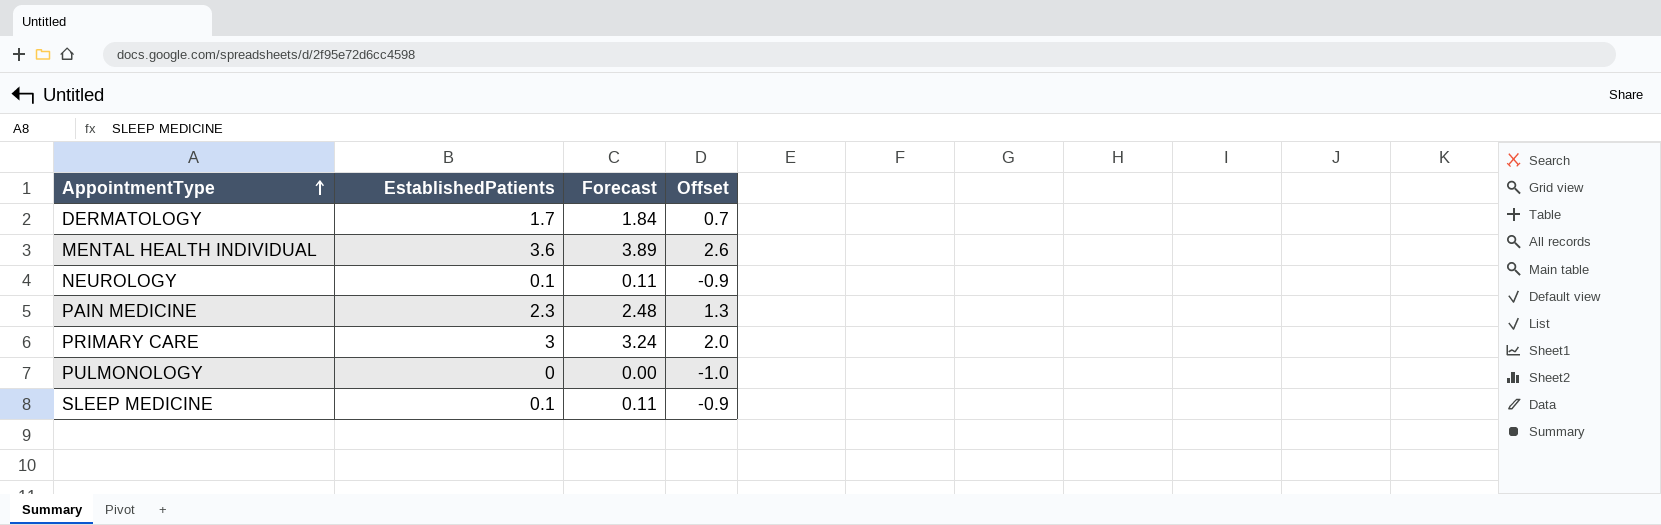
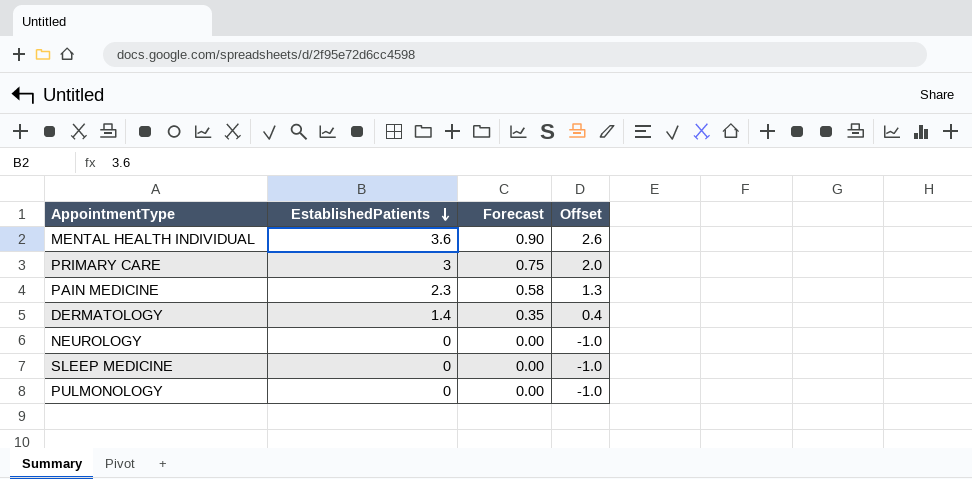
row order: AppointmentType ascending -> EstablishedPatients descending
column Forecast | formula: [EstablishedPatients] * 1.08 -> [EstablishedPatients] * 0.25
DERMATOLOGY | EstablishedPatients: 1.7 -> 1.4
DERMATOLOGY | Offset: 0.7 -> 0.4
NEUROLOGY | EstablishedPatients: 0.1 -> 0
NEUROLOGY | Offset: -0.9 -> -1.0
SLEEP MEDICINE | EstablishedPatients: 0.1 -> 0
SLEEP MEDICINE | Offset: -0.9 -> -1.0

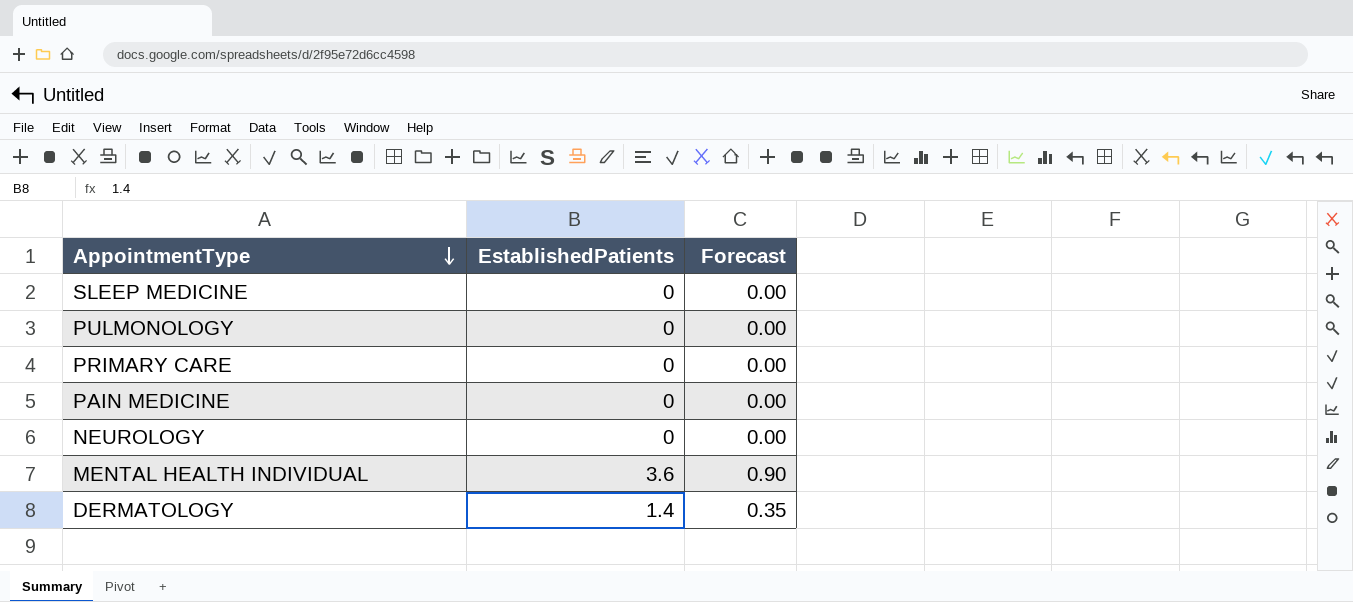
row order: EstablishedPatients descending -> AppointmentType descending
column Offset | formula: [EstablishedPatients] - 1 -> none
PRIMARY CARE | EstablishedPatients: 3 -> 0
PRIMARY CARE | Forecast: 0.75 -> 0.00
PAIN MEDICINE | EstablishedPatients: 2.3 -> 0
PAIN MEDICINE | Forecast: 0.58 -> 0.00

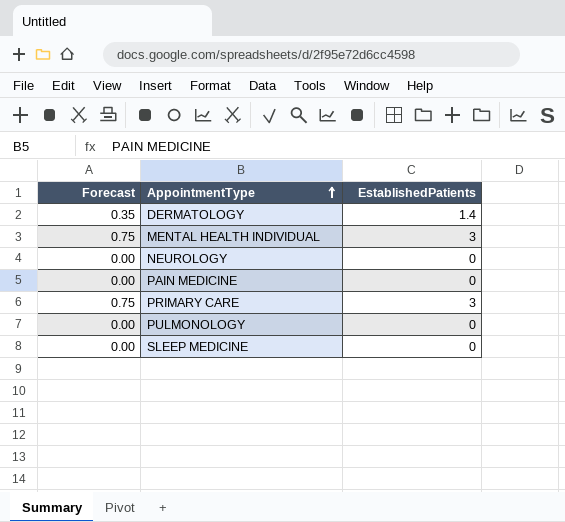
row order: AppointmentType descending -> AppointmentType ascending
column Forecast | position: 3 -> 1
MENTAL HEALTH INDIVIDUAL | Forecast: 0.90 -> 0.75
MENTAL HEALTH INDIVIDUAL | EstablishedPatients: 3.6 -> 3
PRIMARY CARE | Forecast: 0.00 -> 0.75
PRIMARY CARE | EstablishedPatients: 0 -> 3

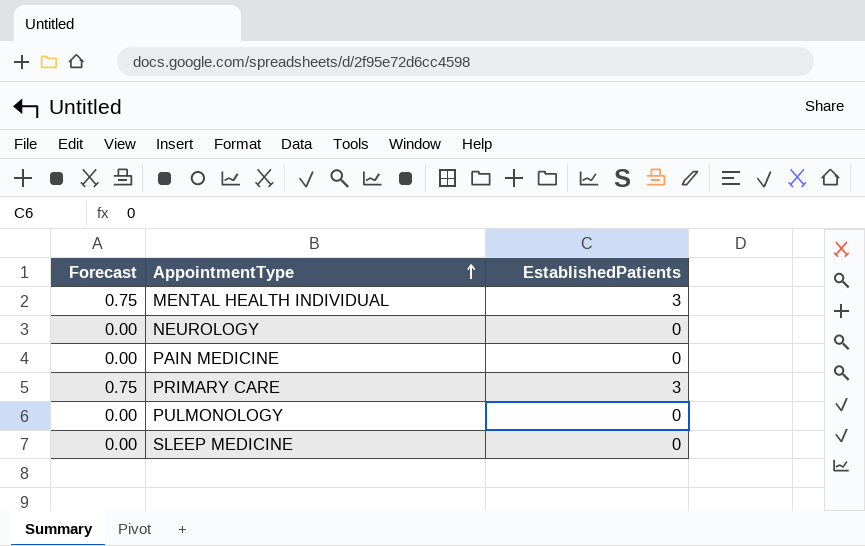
row DERMATOLOGY: 0.35 | 1.4 -> none

